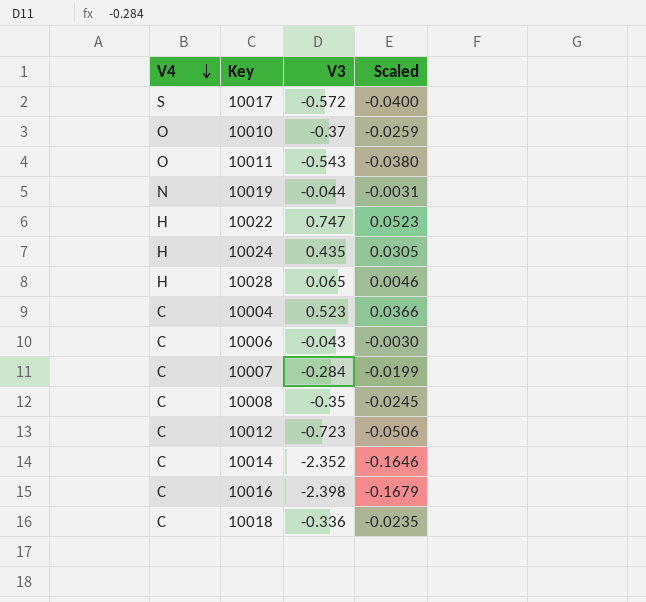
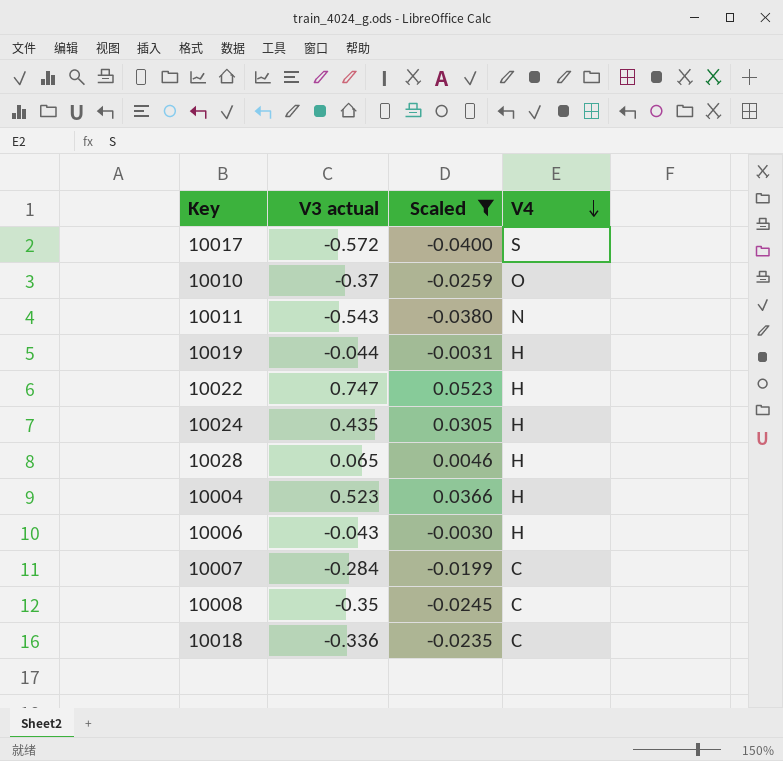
filter: none -> Scaled >= -0.0400
column name: V3 -> V3 actual
column V4 | position: 1 -> 4
10011 | V4: O -> N
10019 | V4: N -> H
10004 | V4: C -> H
10006 | V4: C -> H

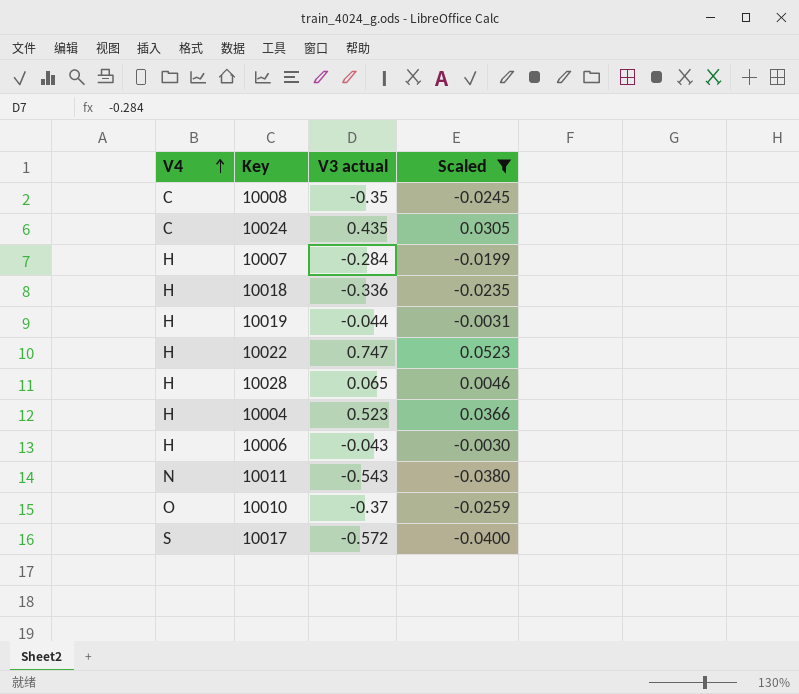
row order: V4 descending -> V4 ascending
column V4 | position: 4 -> 1
10024 | V4: H -> C
10007 | V4: C -> H
10018 | V4: C -> H

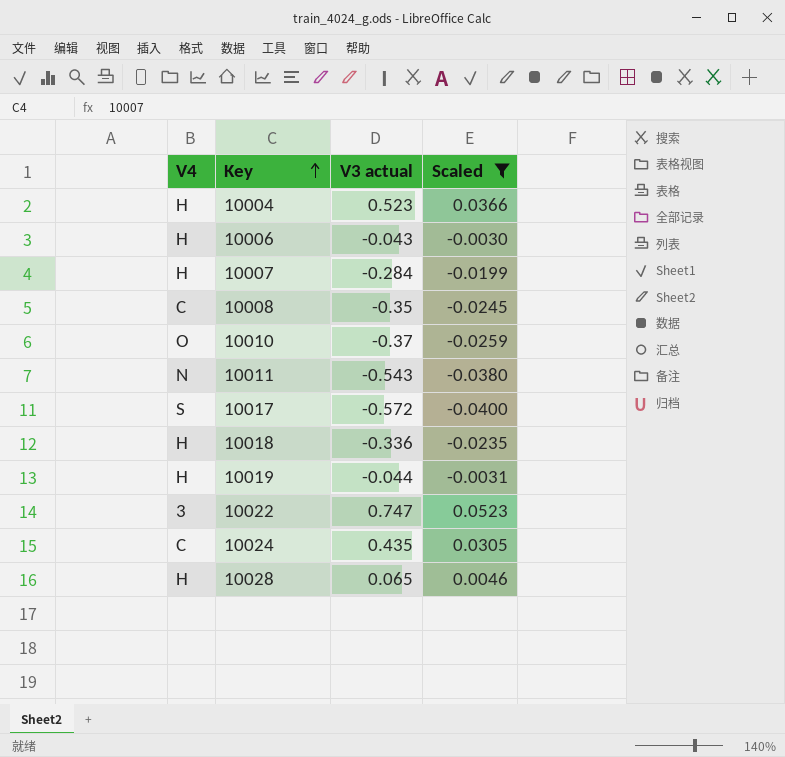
row order: V4 ascending -> Key ascending
10022 | V4: H -> 3

